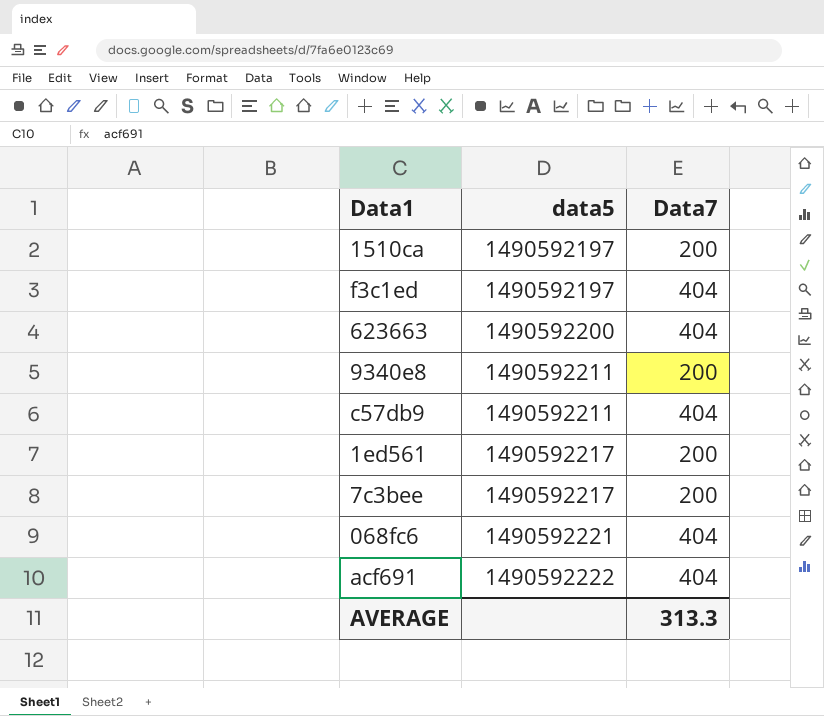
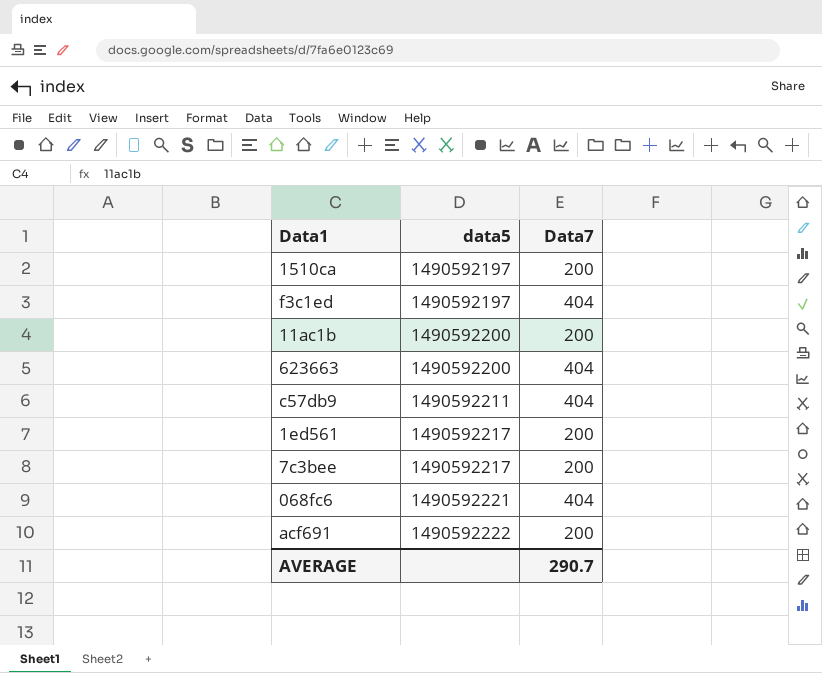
row 9340e8: 1490592211 | 200 -> none
row 11ac1b: none -> 1490592200 | 200
acf691 | Data7: 404 -> 200
AVERAGE | Data7: 313.3 -> 290.7

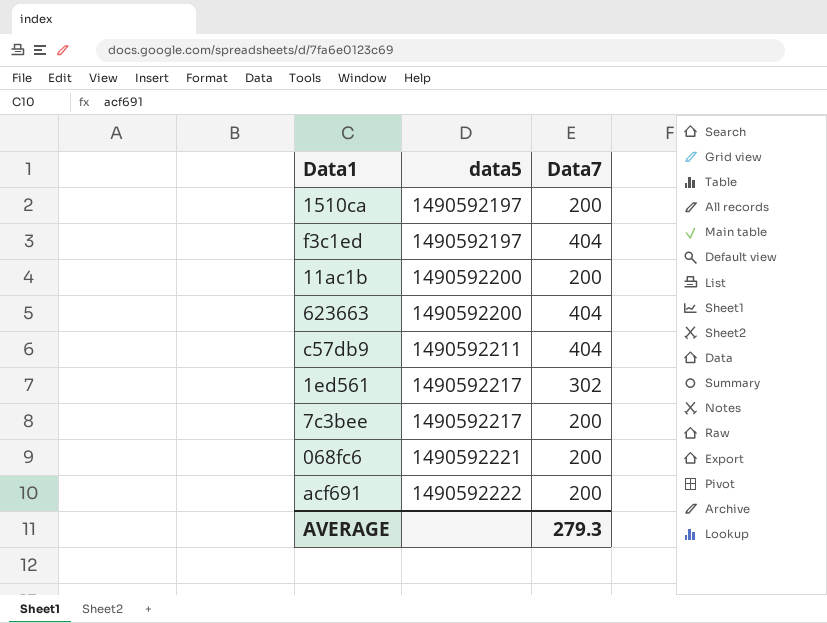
1ed561 | Data7: 200 -> 302
068fc6 | Data7: 404 -> 200
AVERAGE | Data7: 290.7 -> 279.3

